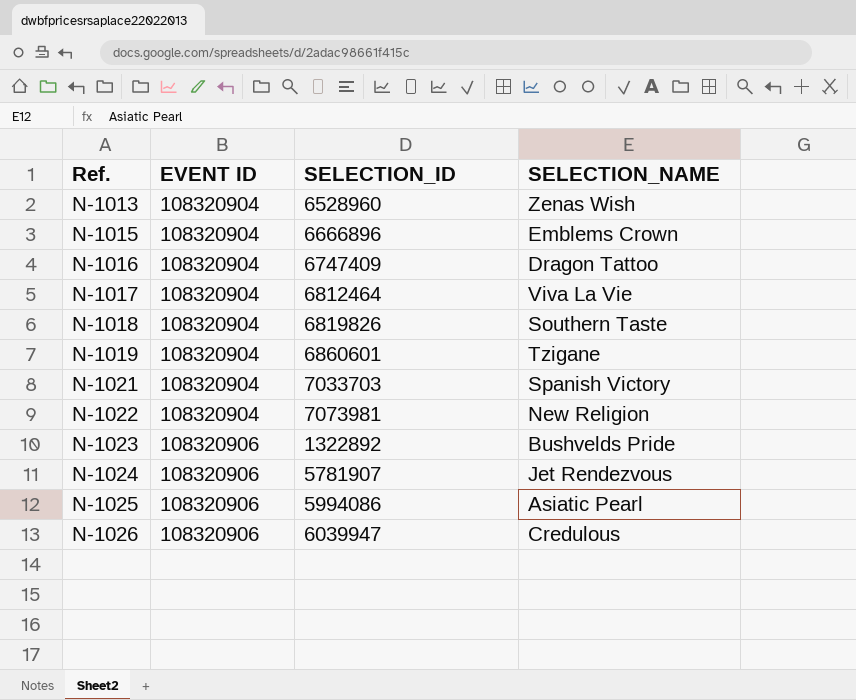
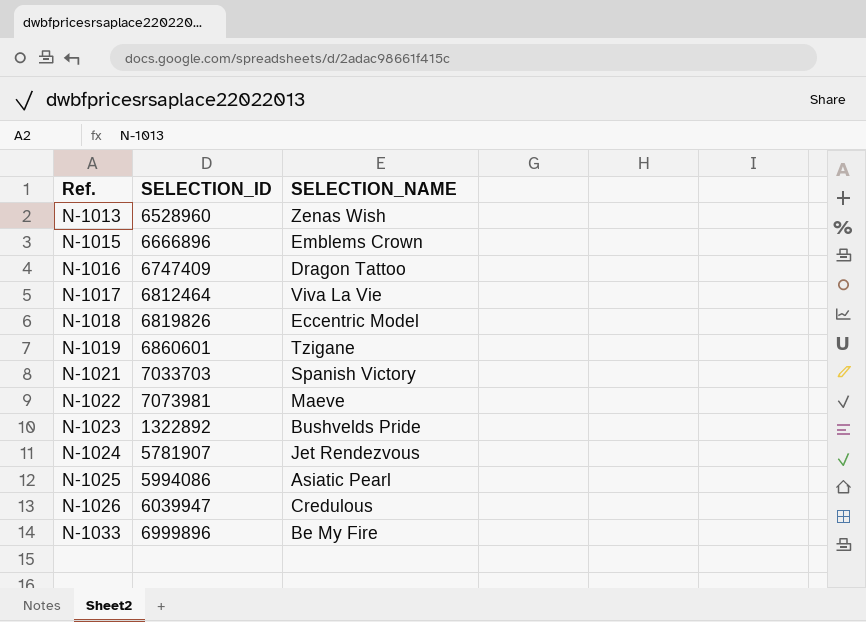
column EVENT ID | position: 2 -> none
N-1018 | SELECTION_NAME: Southern Taste -> Eccentric Model
N-1022 | SELECTION_NAME: New Religion -> Maeve
row N-1033: none -> 6999896 | Be My Fire

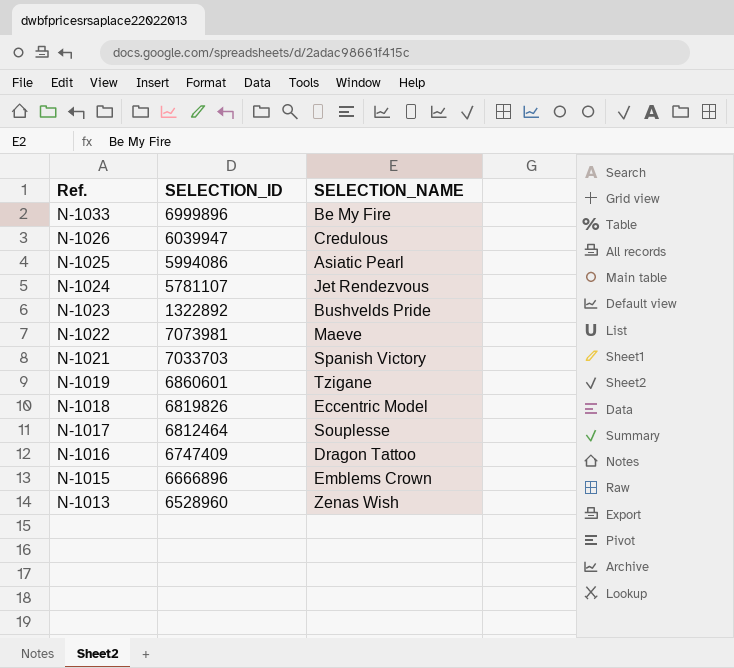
row order: Ref. ascending -> Ref. descending
N-1024 | SELECTION_ID: 5781907 -> 5781107
N-1017 | SELECTION_NAME: Viva La Vie -> Souplesse

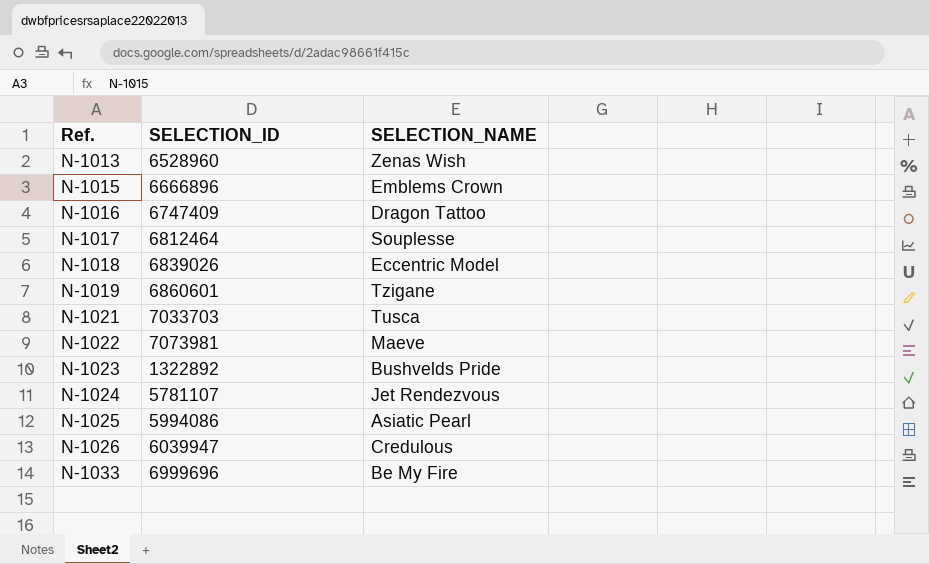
row order: Ref. descending -> Ref. ascending
N-1018 | SELECTION_ID: 6819826 -> 6839026
N-1021 | SELECTION_NAME: Spanish Victory -> Tusca
N-1033 | SELECTION_ID: 6999896 -> 6999696

